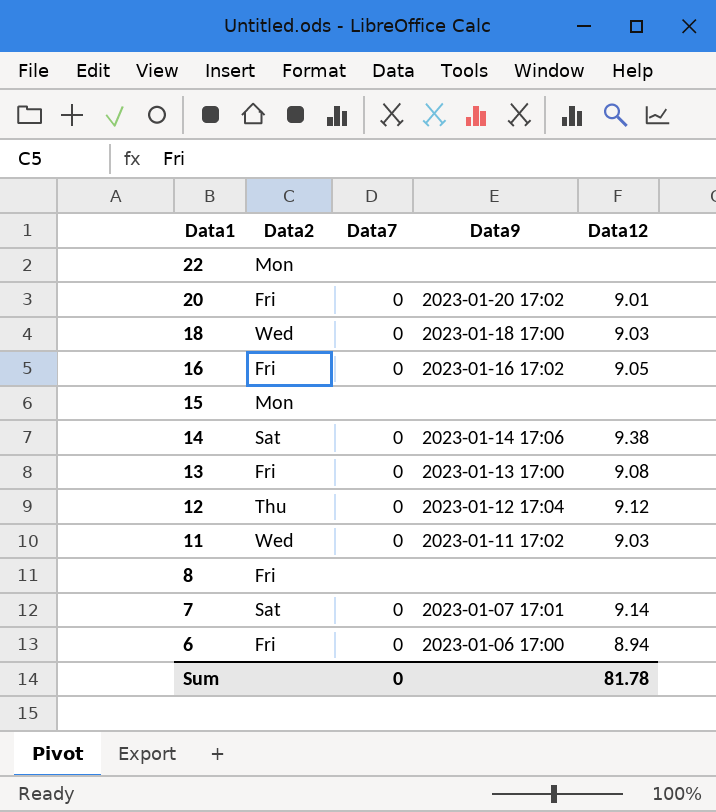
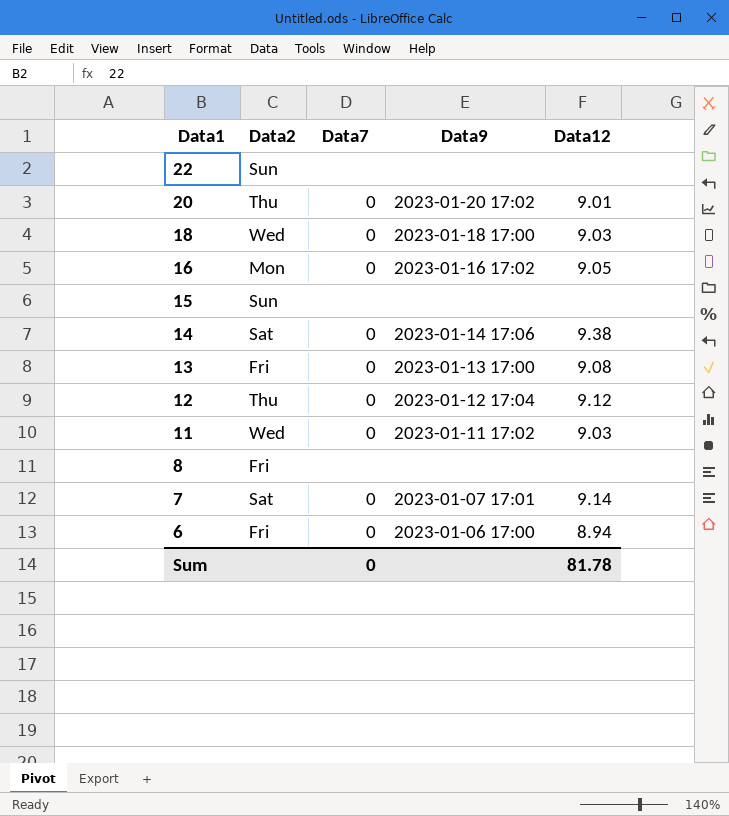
22 | Data2: Mon -> Sun
20 | Data2: Fri -> Thu
16 | Data2: Fri -> Mon
15 | Data2: Mon -> Sun

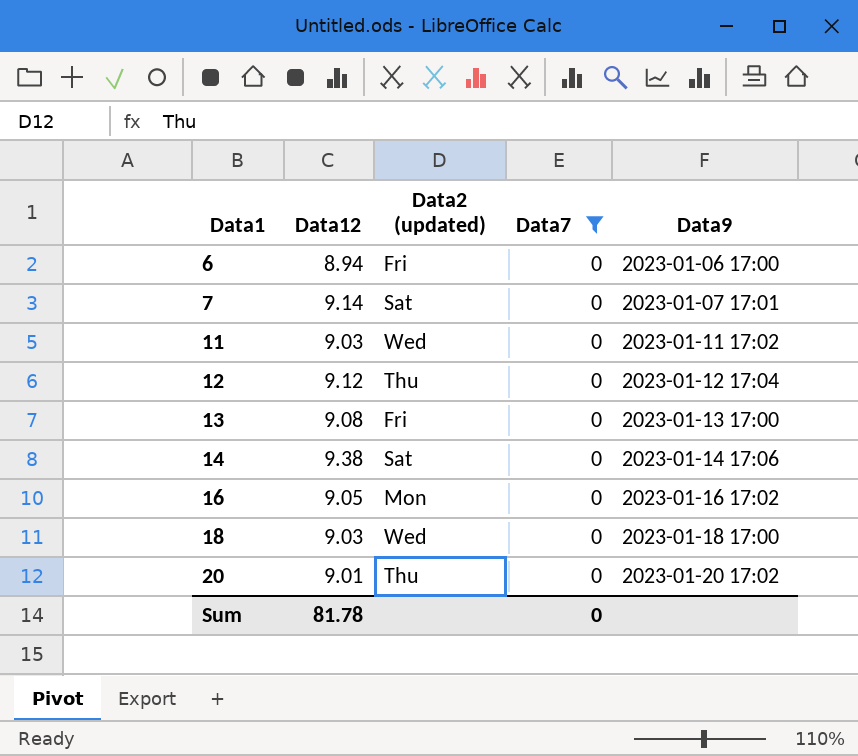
filter: none -> Data7 = 0
row order: Data1 descending -> Data1 ascending
column Data12 | position: 5 -> 2
column name: Data2 -> Data2 (updated)

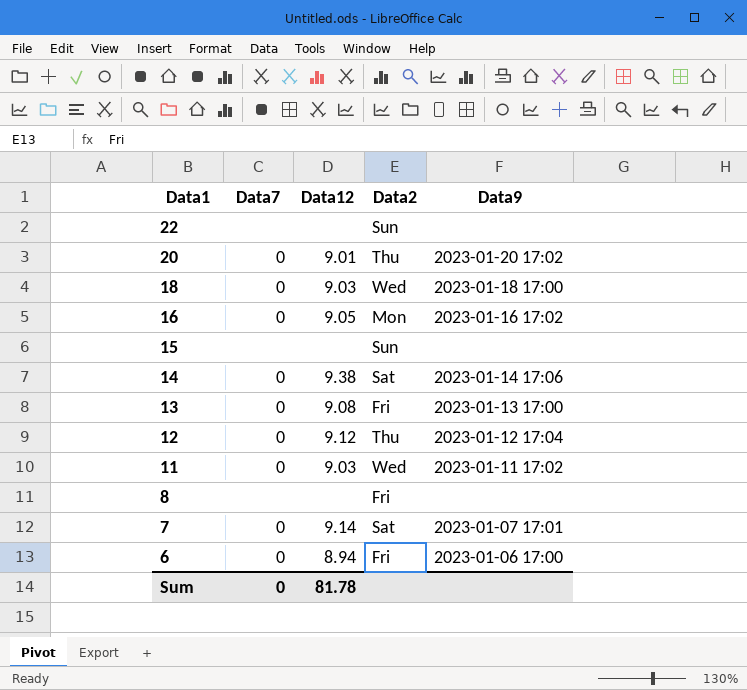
filter: Data7 = 0 -> none
row order: Data1 ascending -> Data1 descending
column Data7 | position: 4 -> 2
column name: Data2 (updated) -> Data2

